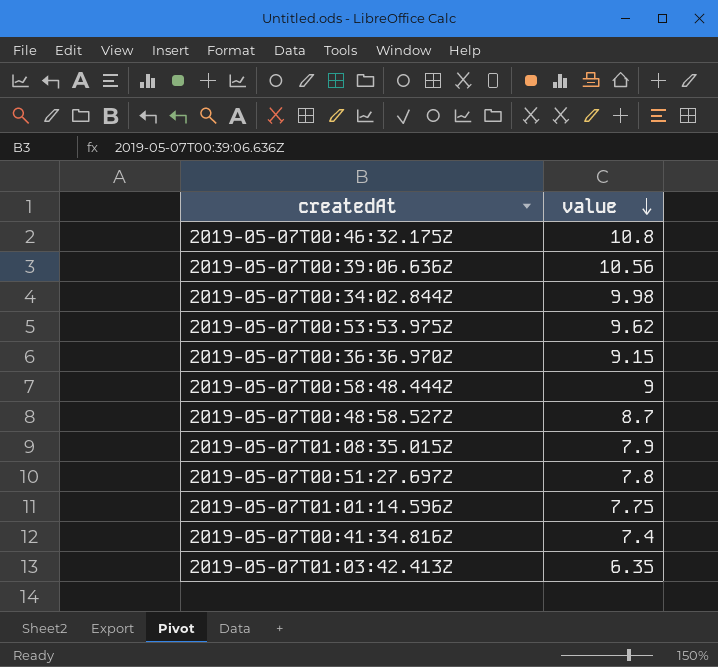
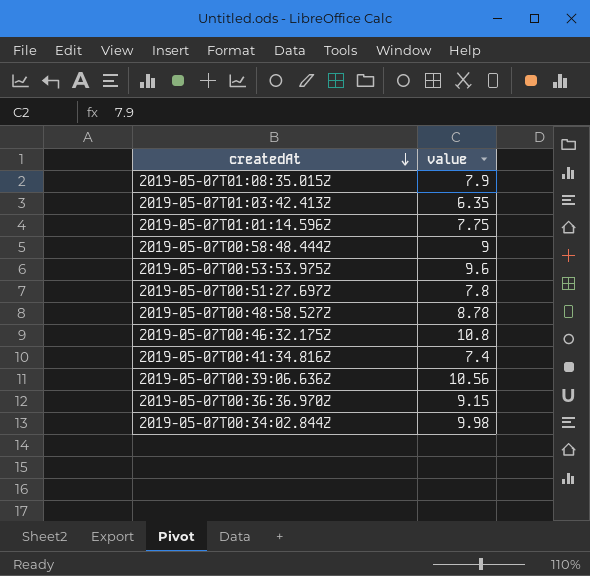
row order: value descending -> createdAt descending
2019-05-07T00:53:53.975Z | value: 9.62 -> 9.6
2019-05-07T00:48:58.527Z | value: 8.7 -> 8.78

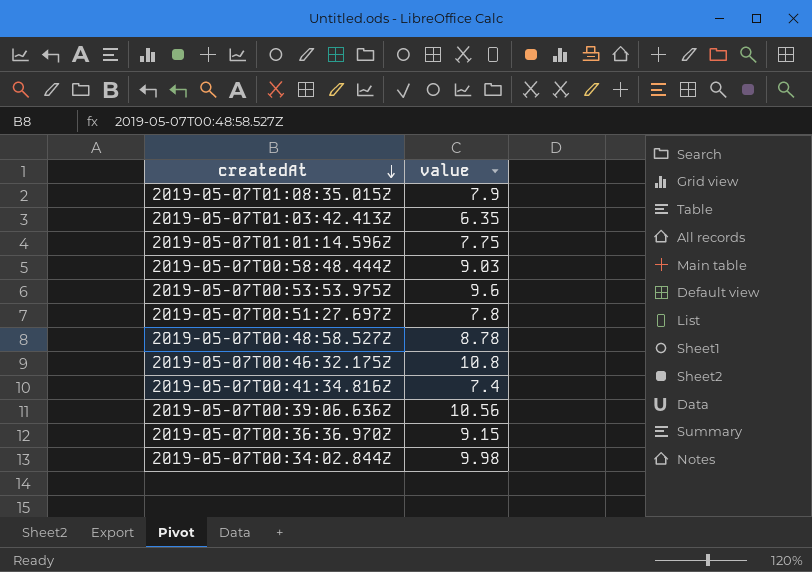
2019-05-07T00:58:48.444Z | value: 9 -> 9.03

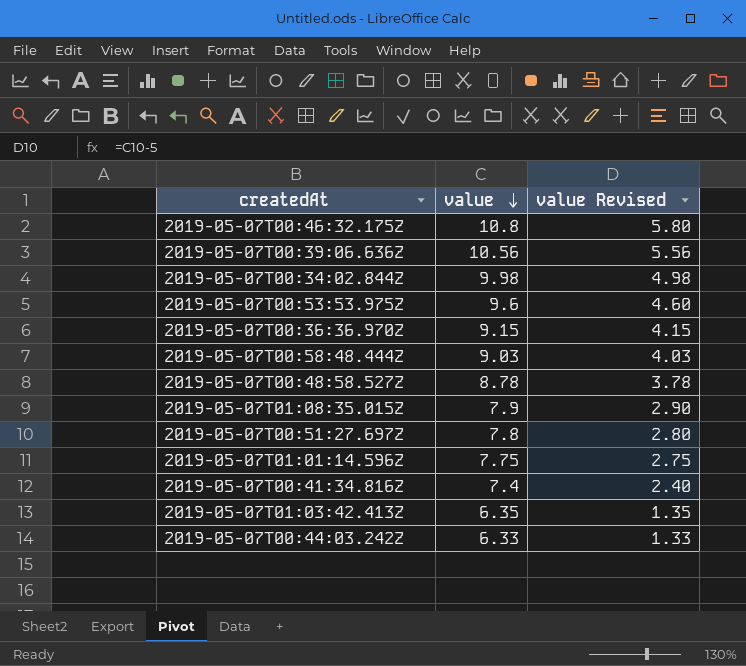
row order: createdAt descending -> value descending
column value Revised | formula: none -> [value] - 5
row 2019-05-07T00:44:03.242Z: none -> 6.33 | 1.33

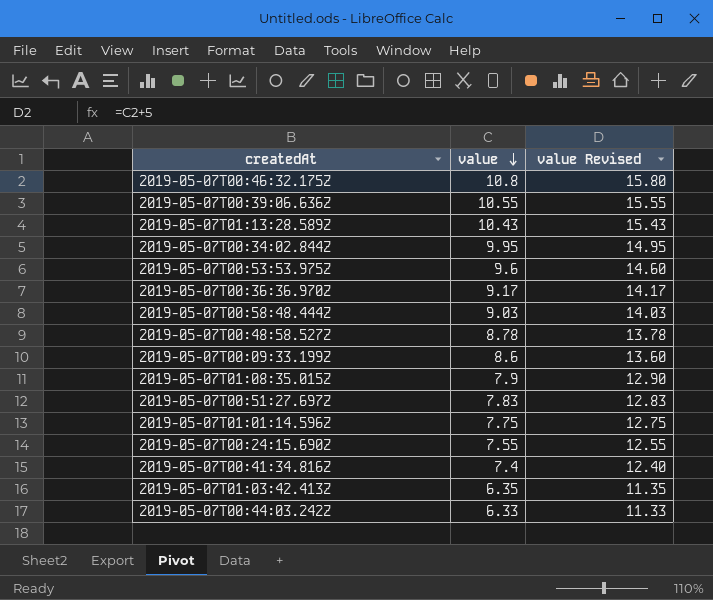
column value Revised | formula: [value] - 5 -> [value] + 5
2019-05-07T00:39:06.636Z | value: 10.56 -> 10.55
row 2019-05-07T01:13:28.589Z: none -> 10.43 | 15.43
2019-05-07T00:34:02.844Z | value: 9.98 -> 9.95
2019-05-07T00:36:36.970Z | value: 9.15 -> 9.17
row 2019-05-07T00:09:33.199Z: none -> 8.6 | 13.60
2019-05-07T00:51:27.697Z | value: 7.8 -> 7.83
row 2019-05-07T00:24:15.690Z: none -> 7.55 | 12.55

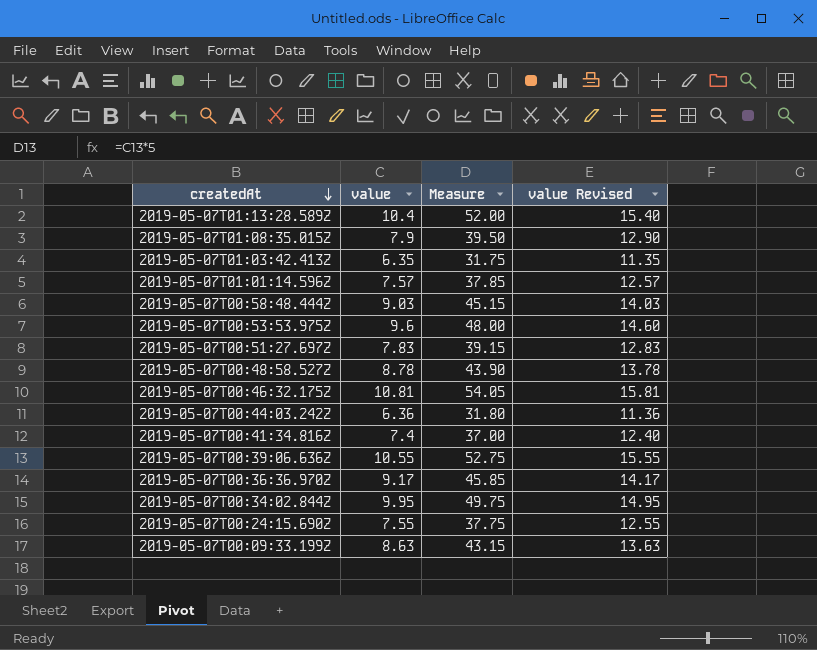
row order: value descending -> createdAt descending
column Measure | formula: none -> [value] * 5
2019-05-07T01:13:28.589Z | value: 10.43 -> 10.4
2019-05-07T01:13:28.589Z | value Revised: 15.43 -> 15.40
2019-05-07T01:01:14.596Z | value: 7.75 -> 7.57
2019-05-07T01:01:14.596Z | value Revised: 12.75 -> 12.57
2019-05-07T00:46:32.175Z | value: 10.8 -> 10.81
2019-05-07T00:46:32.175Z | value Revised: 15.80 -> 15.81
2019-05-07T00:44:03.242Z | value: 6.33 -> 6.36
2019-05-07T00:44:03.242Z | value Revised: 11.33 -> 11.36
2019-05-07T00:09:33.199Z | value: 8.6 -> 8.63
2019-05-07T00:09:33.199Z | value Revised: 13.60 -> 13.63

